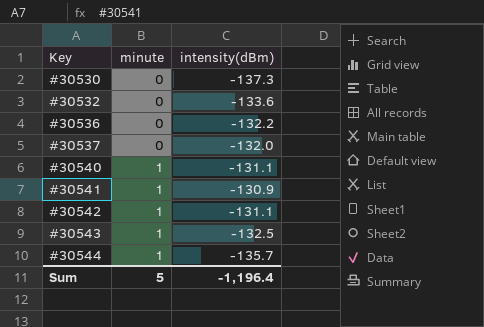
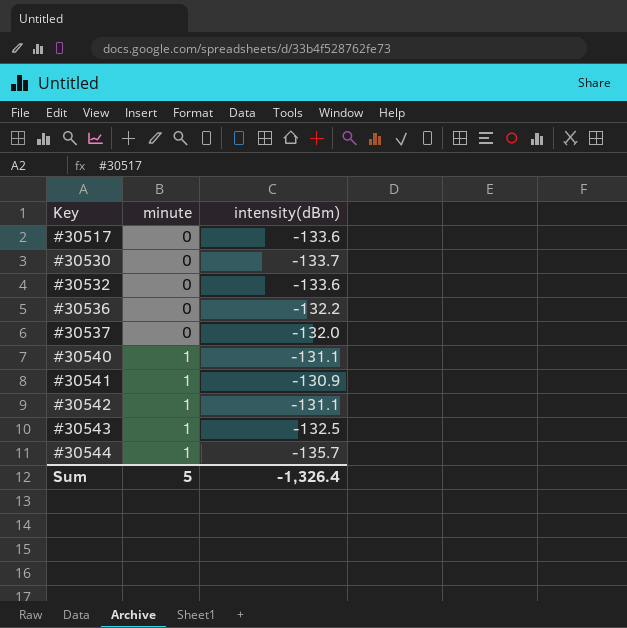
row #30517: none -> 0 | -133.6
#30530 | intensity(dBm): -137.3 -> -133.7
Sum | intensity(dBm): -1,196.4 -> -1,326.4

